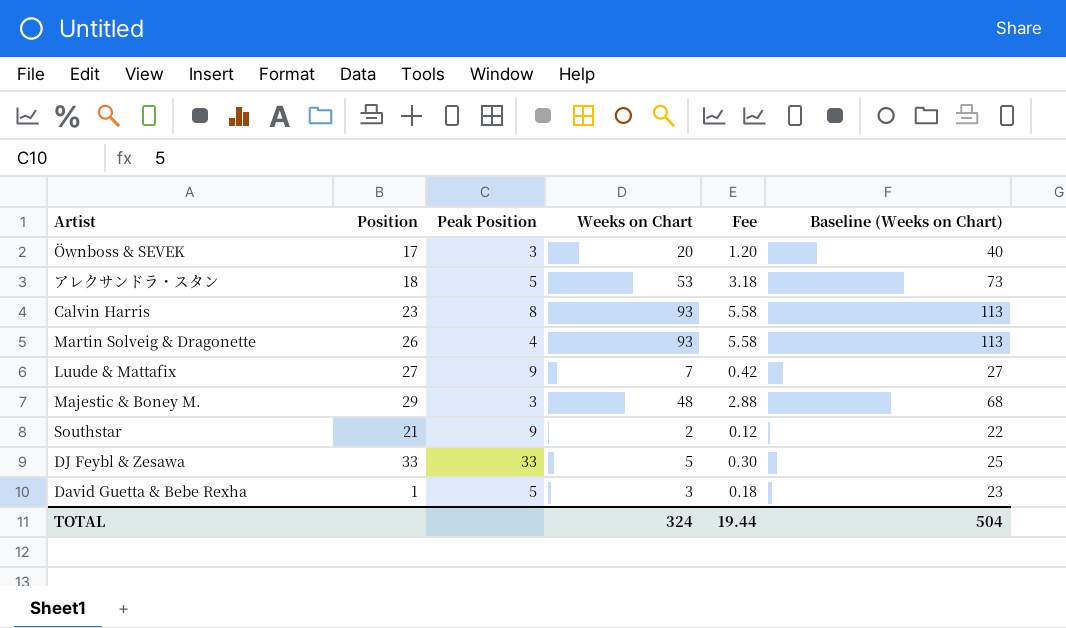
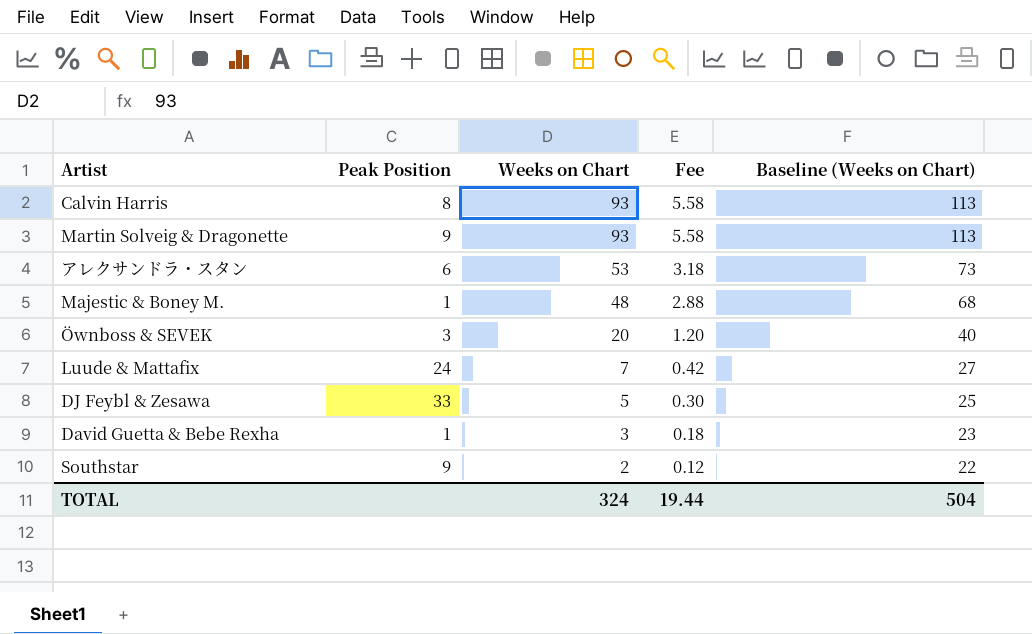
row order: none -> Weeks on Chart descending
column Position | position: 2 -> none
Martin Solveig & Dragonette | Peak Position: 4 -> 9
アレクサンドラ・スタン | Peak Position: 5 -> 6
Majestic & Boney M. | Peak Position: 3 -> 1
Luude & Mattafix | Peak Position: 9 -> 24
David Guetta & Bebe Rexha | Peak Position: 5 -> 1

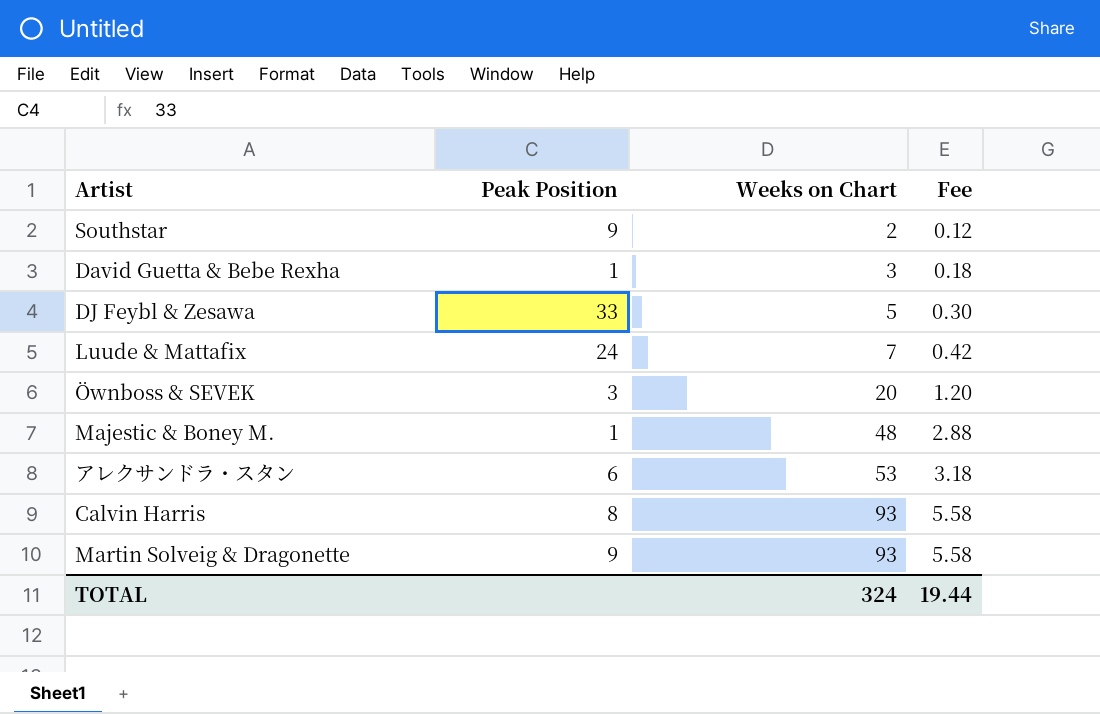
row order: Weeks on Chart descending -> Weeks on Chart ascending
column Baseline (Weeks on Chart) | formula: [Weeks on Chart] + 20 -> none

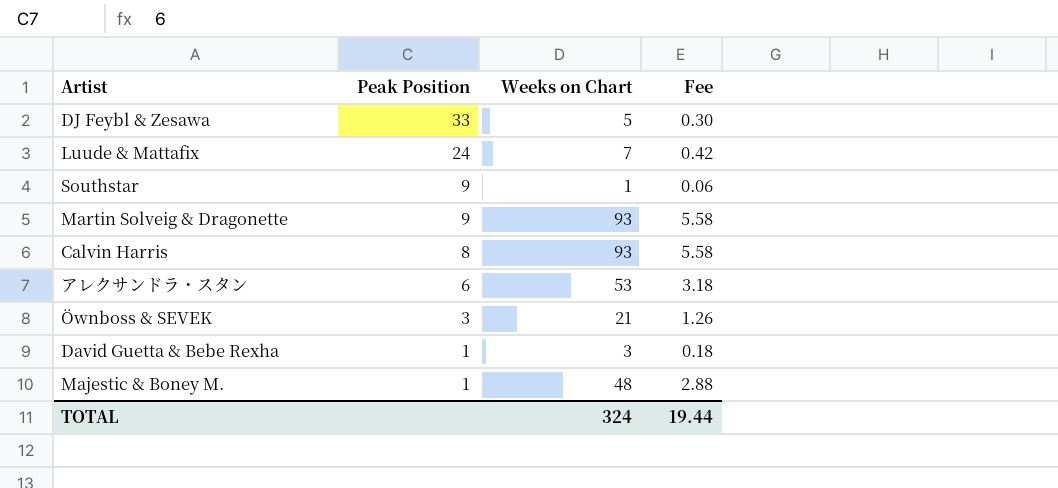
row order: Weeks on Chart ascending -> Peak Position descending
Southstar | Weeks on Chart: 2 -> 1
Southstar | Fee: 0.12 -> 0.06
Öwnboss & SEVEK | Weeks on Chart: 20 -> 21
Öwnboss & SEVEK | Fee: 1.20 -> 1.26

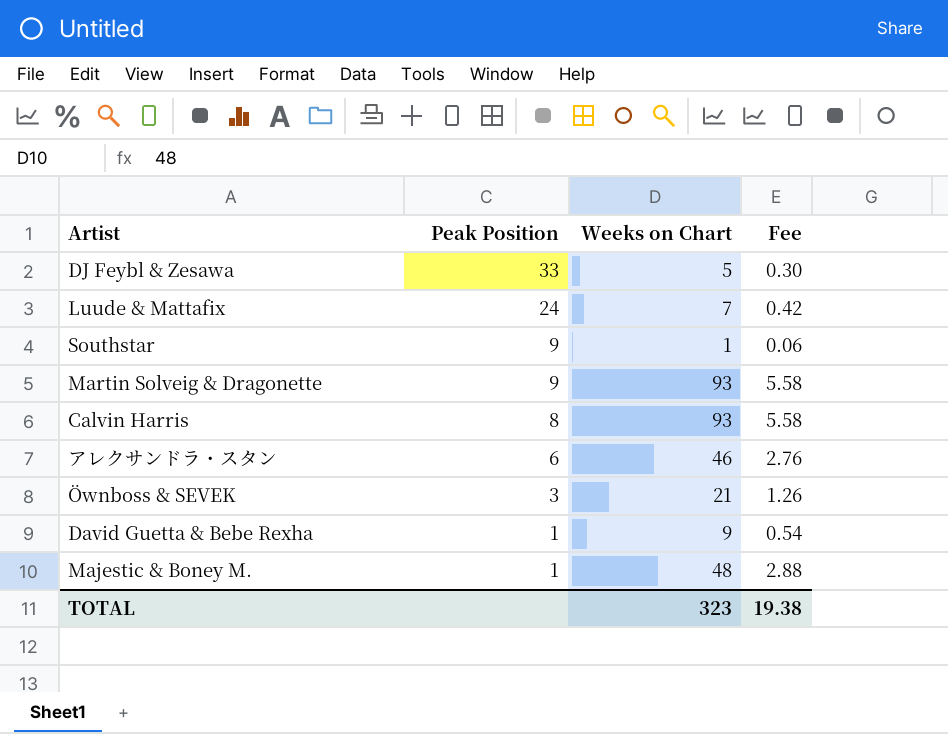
アレクサンドラ・スタン | Weeks on Chart: 53 -> 46
アレクサンドラ・スタン | Fee: 3.18 -> 2.76
David Guetta & Bebe Rexha | Weeks on Chart: 3 -> 9
David Guetta & Bebe Rexha | Fee: 0.18 -> 0.54
TOTAL | Weeks on Chart: 324 -> 323
TOTAL | Fee: 19.44 -> 19.38

